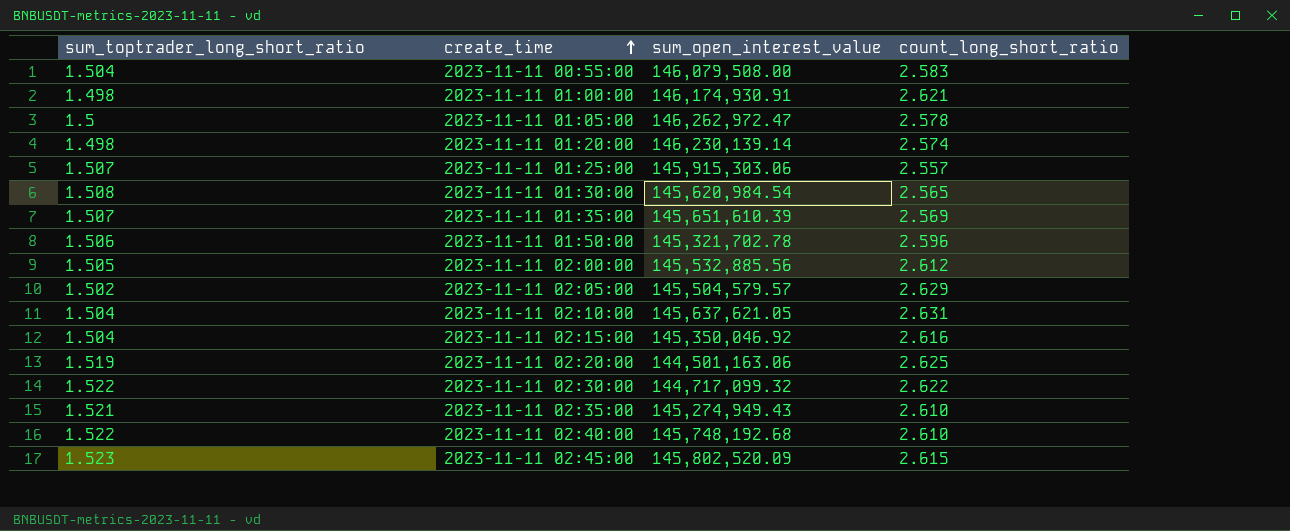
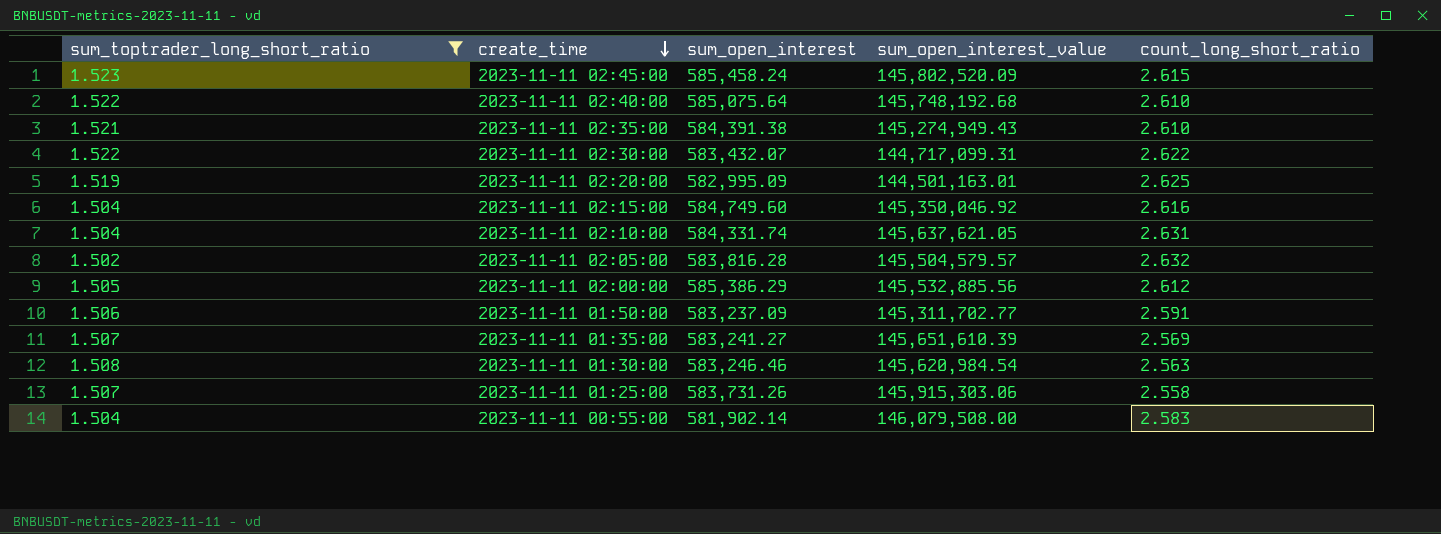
filter: none -> sum_toptrader_long_short_ratio >= 1.502
row order: create_time ascending -> create_time descending
column sum_open_interest | position: none -> 3
2023-11-11 02:30:00 | sum_open_interest_value: 144,717,099.32 -> 144,717,099.31
2023-11-11 02:20:00 | sum_open_interest_value: 144,501,163.06 -> 144,501,163.01
2023-11-11 02:05:00 | count_long_short_ratio: 2.629 -> 2.632
2023-11-11 01:50:00 | sum_open_interest_value: 145,321,702.78 -> 145,311,702.77
2023-11-11 01:50:00 | count_long_short_ratio: 2.596 -> 2.591
2023-11-11 01:30:00 | count_long_short_ratio: 2.565 -> 2.563
2023-11-11 01:25:00 | count_long_short_ratio: 2.557 -> 2.558

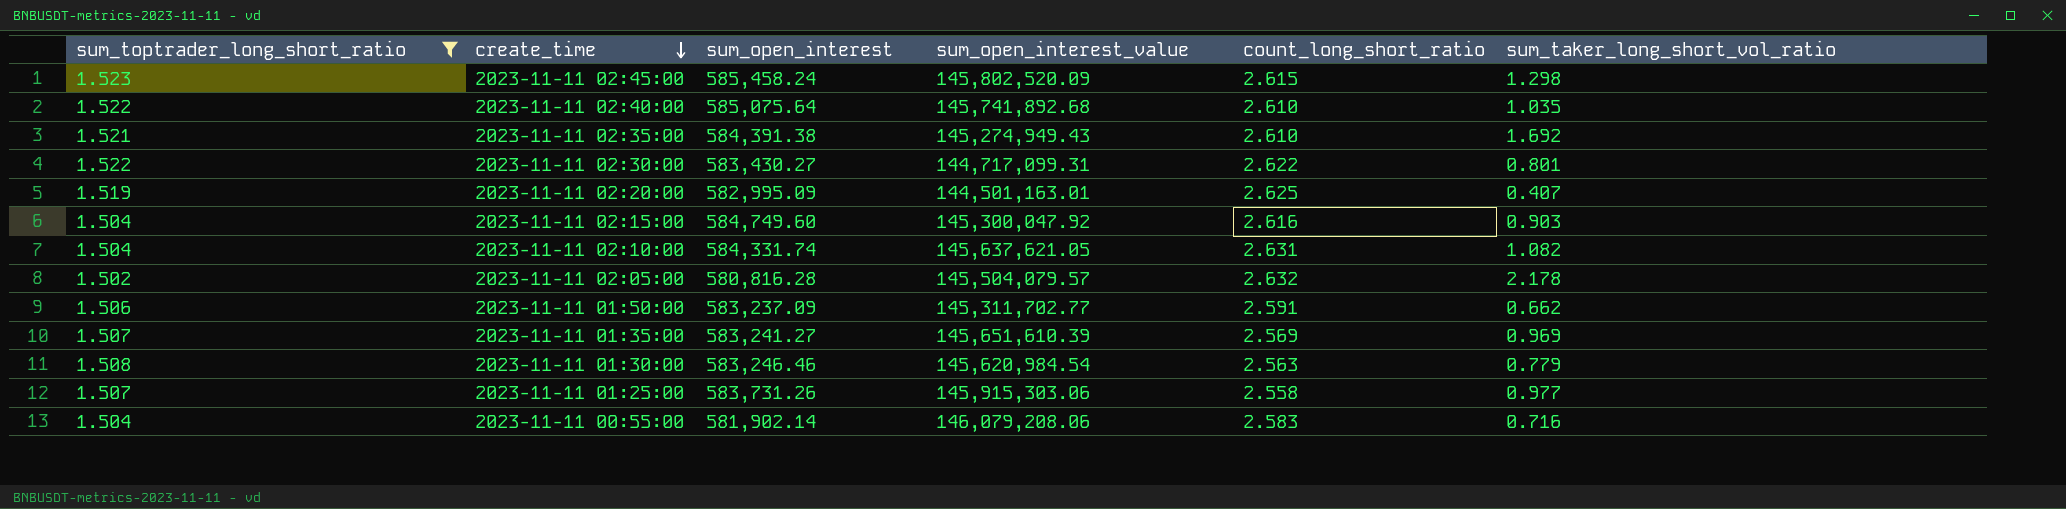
column sum_taker_long_short_vol_ratio | position: none -> 6
row 2023-11-11 02:00:00: 1.505 | 585,386.29 | 145,532,885.56 | 2.612 -> none
2023-11-11 02:40:00 | sum_open_interest_value: 145,748,192.68 -> 145,741,892.68
2023-11-11 02:30:00 | sum_open_interest: 583,432.07 -> 583,430.27
2023-11-11 02:15:00 | sum_open_interest_value: 145,350,046.92 -> 145,300,047.92
2023-11-11 02:05:00 | sum_open_interest: 583,816.28 -> 580,816.28
2023-11-11 02:05:00 | sum_open_interest_value: 145,504,579.57 -> 145,504,079.57
2023-11-11 00:55:00 | sum_open_interest_value: 146,079,508.00 -> 146,079,208.06

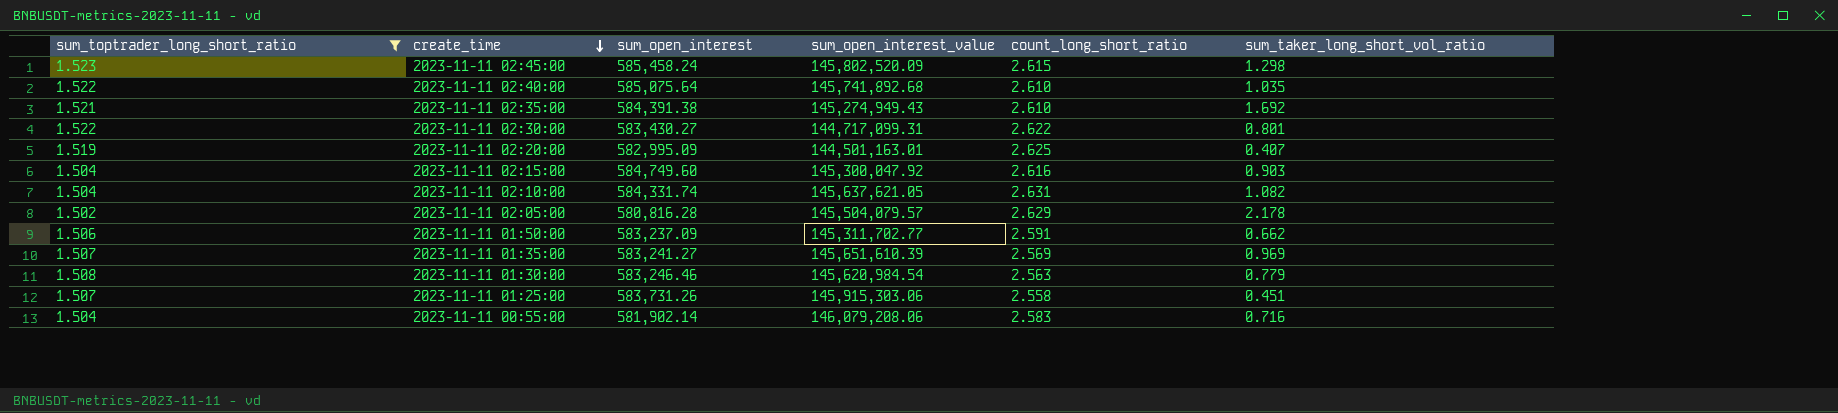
2023-11-11 02:05:00 | count_long_short_ratio: 2.632 -> 2.629
2023-11-11 01:25:00 | sum_taker_long_short_vol_ratio: 0.977 -> 0.451

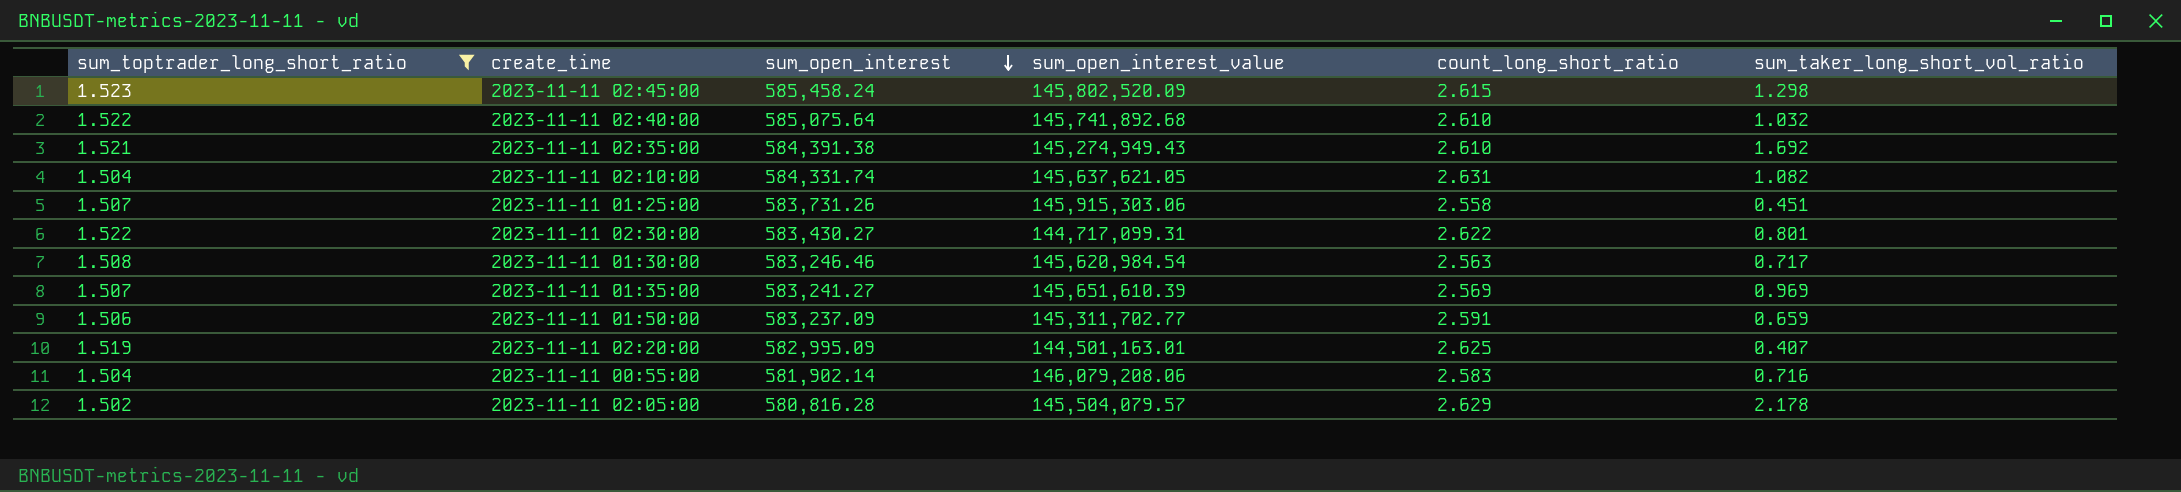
row order: create_time descending -> sum_open_interest descending
row 2023-11-11 02:15:00: 1.504 | 584,749.60 | 145,300,047.92 | 2.616 | 0.903 -> none
2023-11-11 02:40:00 | sum_taker_long_short_vol_ratio: 1.035 -> 1.032
2023-11-11 01:30:00 | sum_taker_long_short_vol_ratio: 0.779 -> 0.717
2023-11-11 01:50:00 | sum_taker_long_short_vol_ratio: 0.662 -> 0.659

